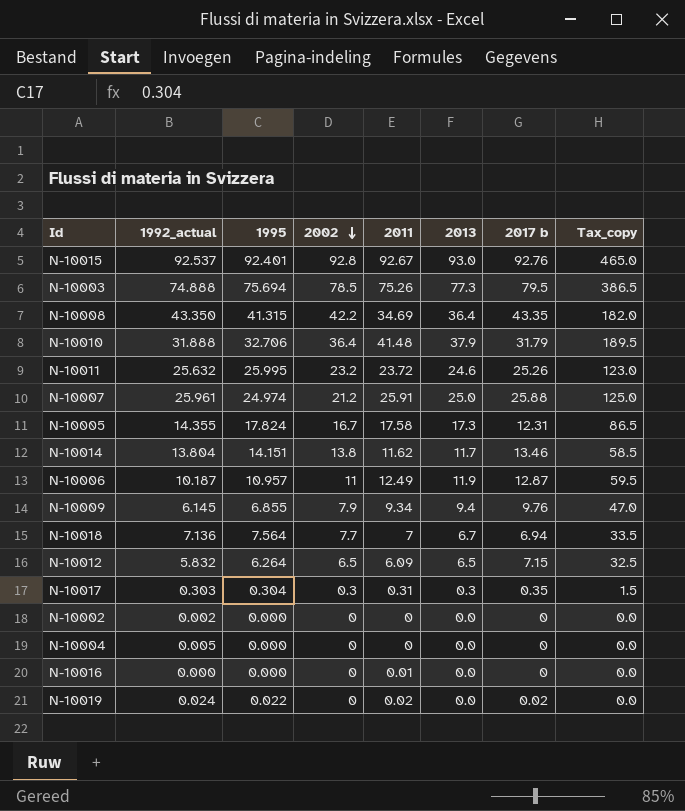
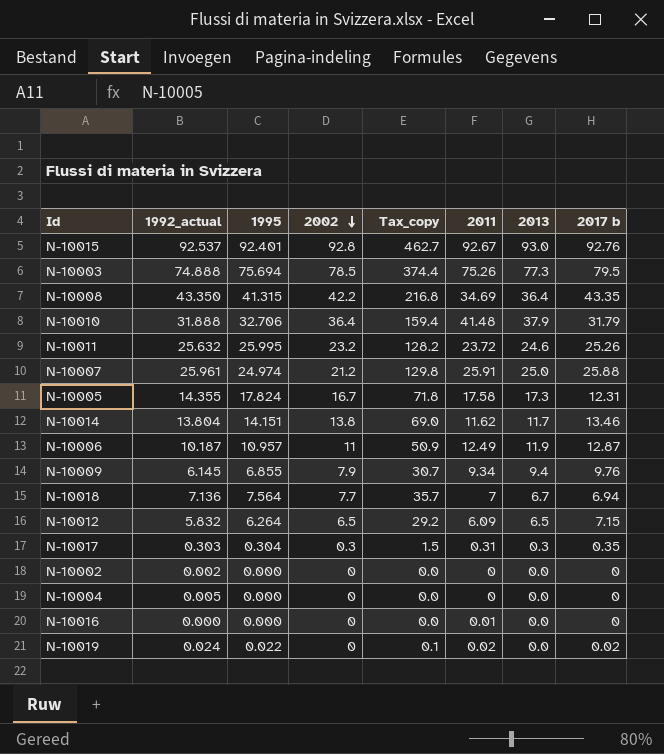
column Tax_copy | formula: [2013] * 5 -> [1992_actual] * 5
column Tax_copy | position: 8 -> 5

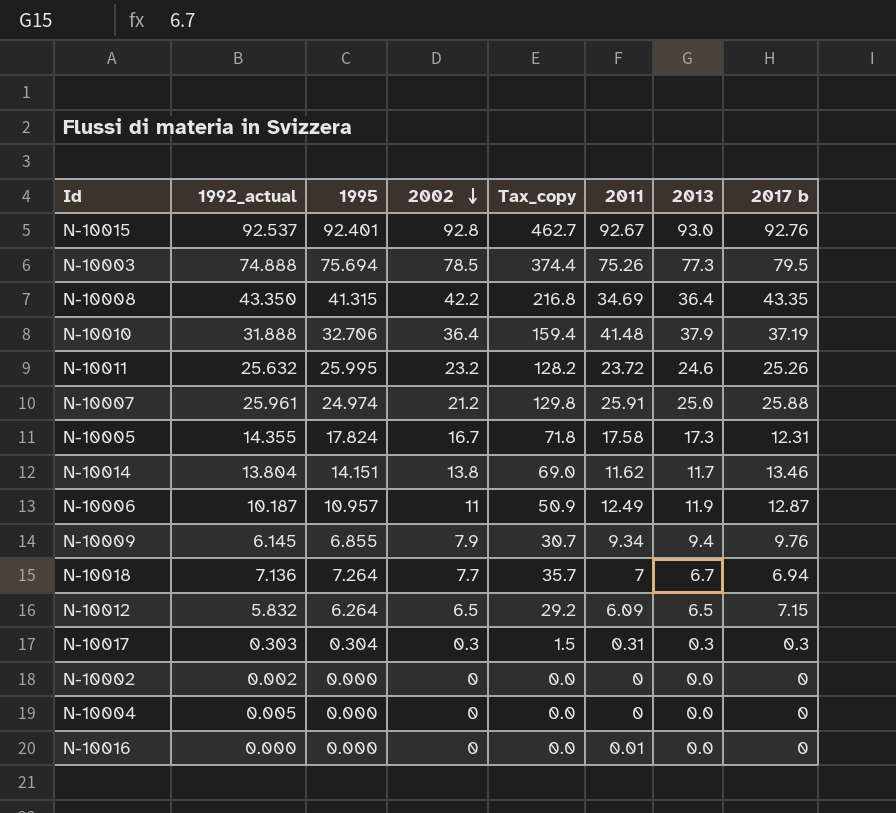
row N-10019: 0.024 | 0.022 | 0 | 0.1 | 0.02 | 0.0 | 0.02 -> none
N-10010 | 2017 b: 31.79 -> 37.19
N-10018 | 1995: 7.564 -> 7.264
N-10017 | 2017 b: 0.35 -> 0.3

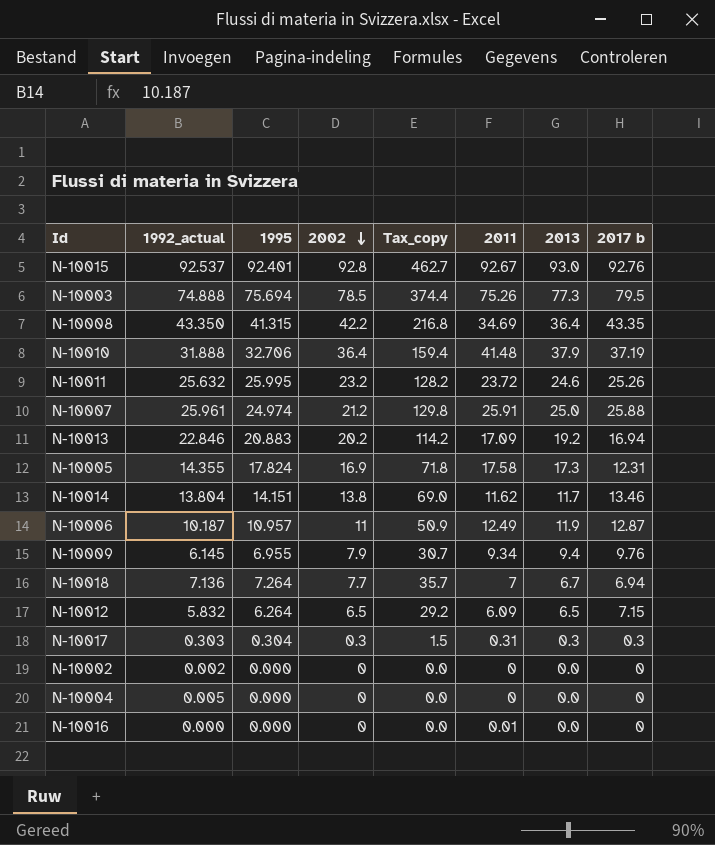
row N-10013: none -> 22.846 | 20.883 | 20.2 | 114.2 | 17.09 | 19.2 | 16.94
N-10005 | 2002: 16.7 -> 16.9
N-10009 | 1995: 6.855 -> 6.955

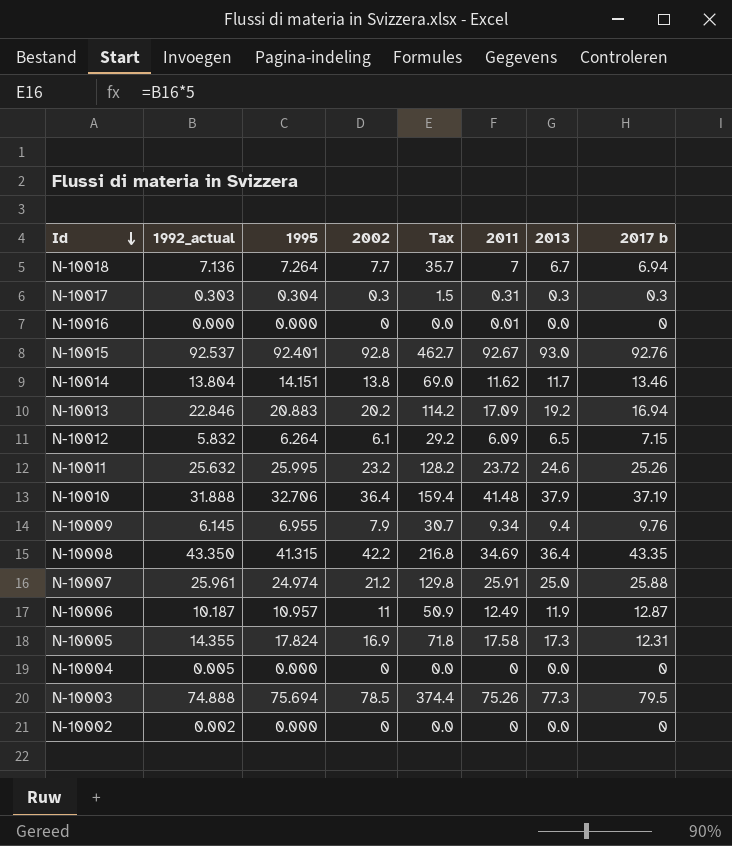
row order: 2002 descending -> Id descending
column name: Tax_copy -> Tax
N-10012 | 2002: 6.5 -> 6.1

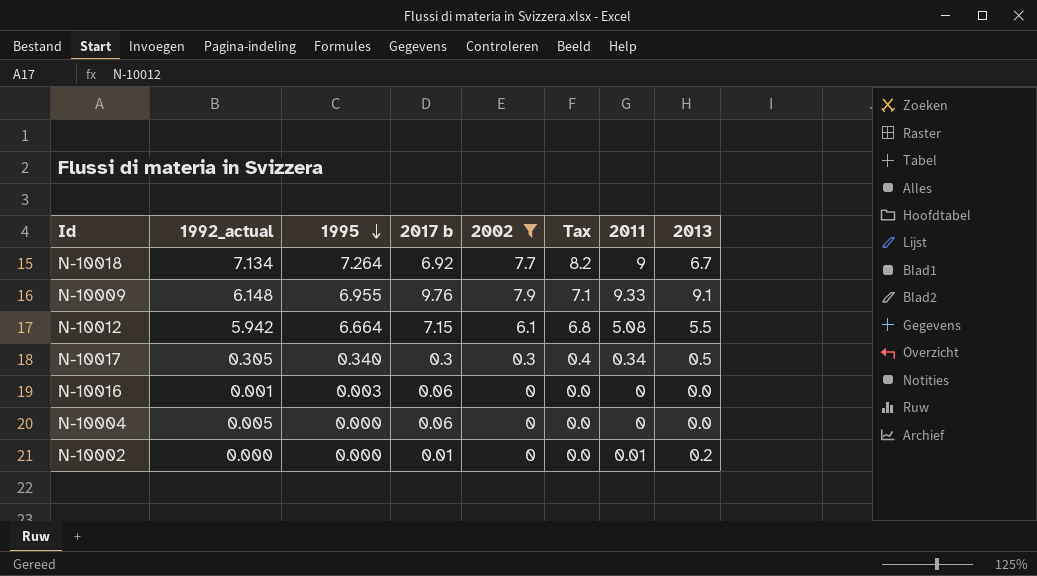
filter: none -> 2002 <= 7.9
row order: Id descending -> 1995 descending
column 2017 b | position: 8 -> 4
column Tax | formula: [1992_actual] * 5 -> [1992_actual] * 1.15
N-10018 | 1992_actual: 7.136 -> 7.134
N-10018 | 2017 b: 6.94 -> 6.92
N-10018 | 2011: 7 -> 9
N-10009 | 1992_actual: 6.145 -> 6.148
N-10009 | 2011: 9.34 -> 9.33
N-10009 | 2013: 9.4 -> 9.1
N-10012 | 1992_actual: 5.832 -> 5.942
N-10012 | 1995: 6.264 -> 6.664
N-10012 | 2011: 6.09 -> 5.08
N-10012 | 2013: 6.5 -> 5.5
N-10017 | 1992_actual: 0.303 -> 0.305
N-10017 | 1995: 0.304 -> 0.340
N-10017 | 2011: 0.31 -> 0.34
N-10017 | 2013: 0.3 -> 0.5
N-10016 | 1992_actual: 0.000 -> 0.001
N-10016 | 1995: 0.000 -> 0.003
N-10016 | 2017 b: 0 -> 0.06
N-10016 | 2011: 0.01 -> 0
N-10004 | 2017 b: 0 -> 0.06
N-10002 | 1992_actual: 0.002 -> 0.000
N-10002 | 2017 b: 0 -> 0.01
N-10002 | 2011: 0 -> 0.01
N-10002 | 2013: 0.0 -> 0.2

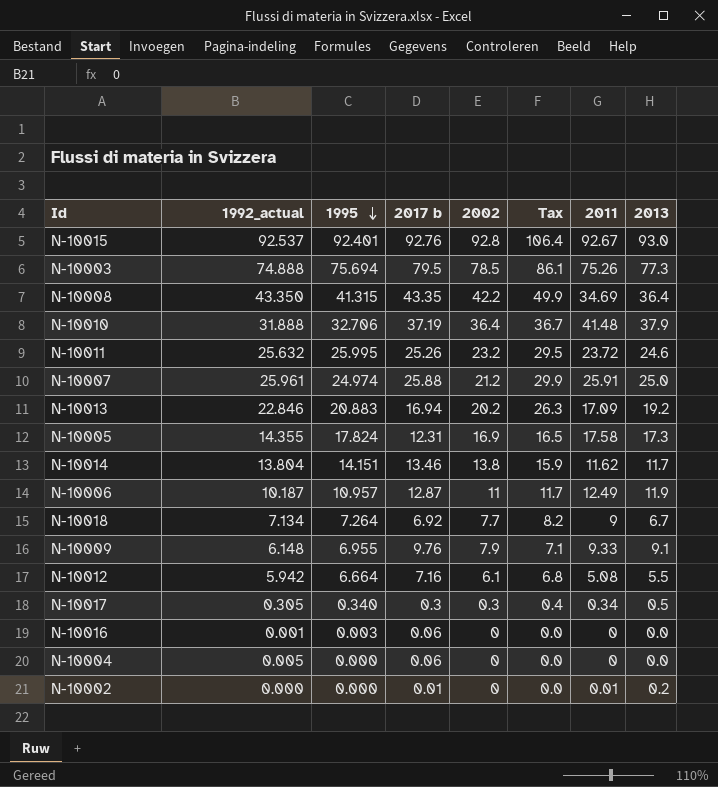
filter: 2002 <= 7.9 -> none
N-10012 | 2017 b: 7.15 -> 7.16

